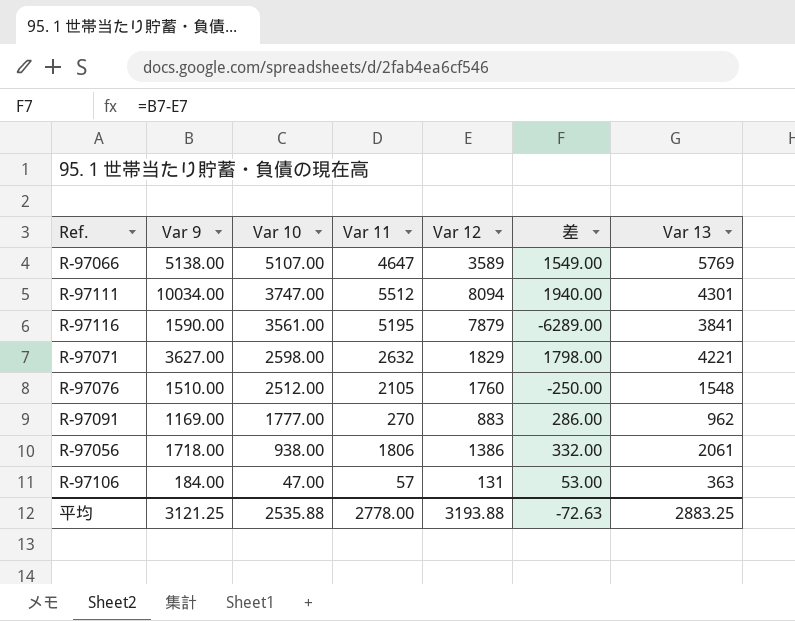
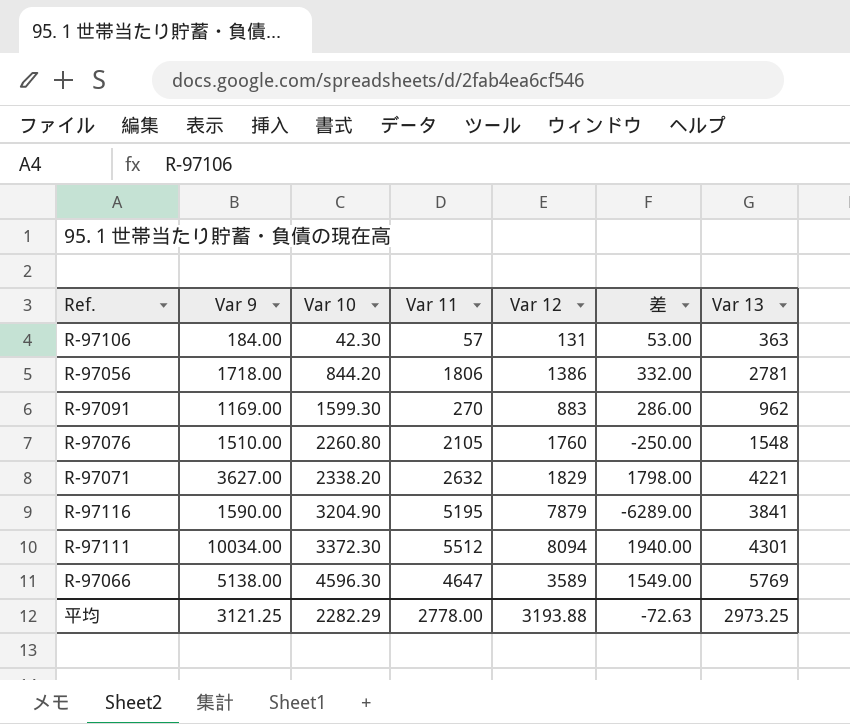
row order: Var 10 descending -> Var 10 ascending
R-97106 | Var 10: 47.00 -> 42.30
R-97056 | Var 10: 938.00 -> 844.20
R-97056 | Var 13: 2061 -> 2781
R-97091 | Var 10: 1777.00 -> 1599.30
R-97076 | Var 10: 2512.00 -> 2260.80
R-97071 | Var 10: 2598.00 -> 2338.20
R-97116 | Var 10: 3561.00 -> 3204.90
R-97111 | Var 10: 3747.00 -> 3372.30
R-97066 | Var 10: 5107.00 -> 4596.30
平均 | Var 10: 2535.88 -> 2282.29
平均 | Var 13: 2883.25 -> 2973.25

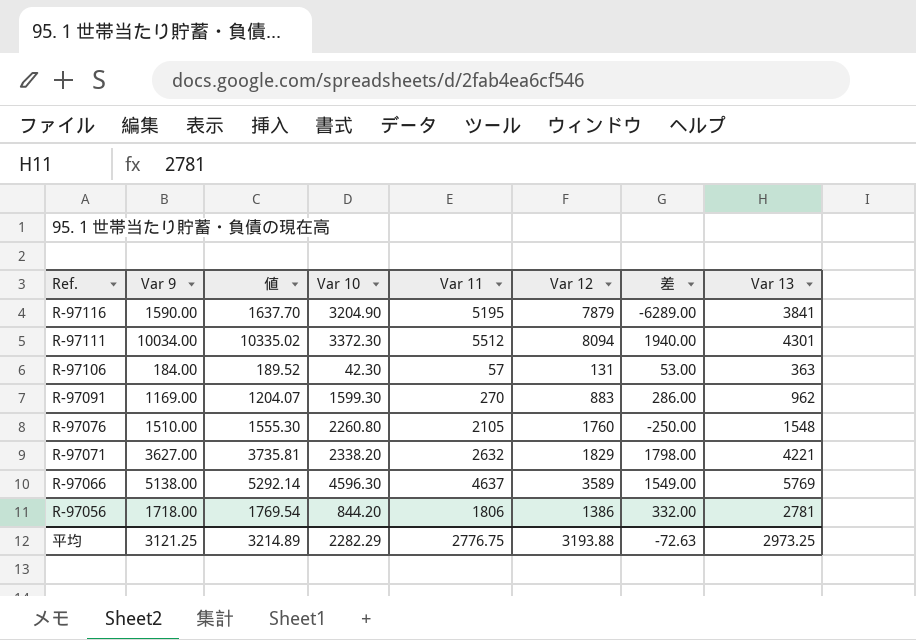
row order: Var 10 ascending -> Ref. descending
column 値 | formula: none -> [Var 9] * 1.03
R-97066 | Var 11: 4647 -> 4637
平均 | Var 11: 2778.00 -> 2776.75

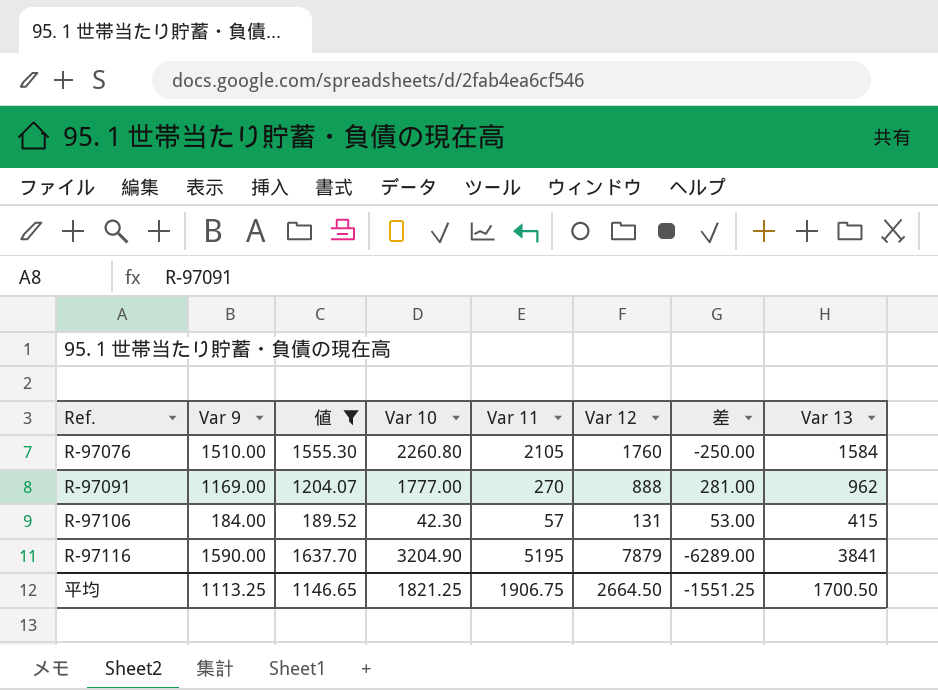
filter: none -> 値 <= 1637.70
row order: Ref. descending -> Ref. ascending
R-97076 | Var 13: 1548 -> 1584
R-97091 | Var 10: 1599.30 -> 1777.00
R-97091 | Var 12: 883 -> 888
R-97091 | 差: 286.00 -> 281.00
R-97106 | Var 13: 363 -> 415
平均 | Var 9: 3121.25 -> 1113.25
平均 | 値: 3214.89 -> 1146.65
平均 | Var 10: 2282.29 -> 1821.25
平均 | Var 11: 2776.75 -> 1906.75
平均 | Var 12: 3193.88 -> 2664.50
平均 | 差: -72.63 -> -1551.25
平均 | Var 13: 2973.25 -> 1700.50

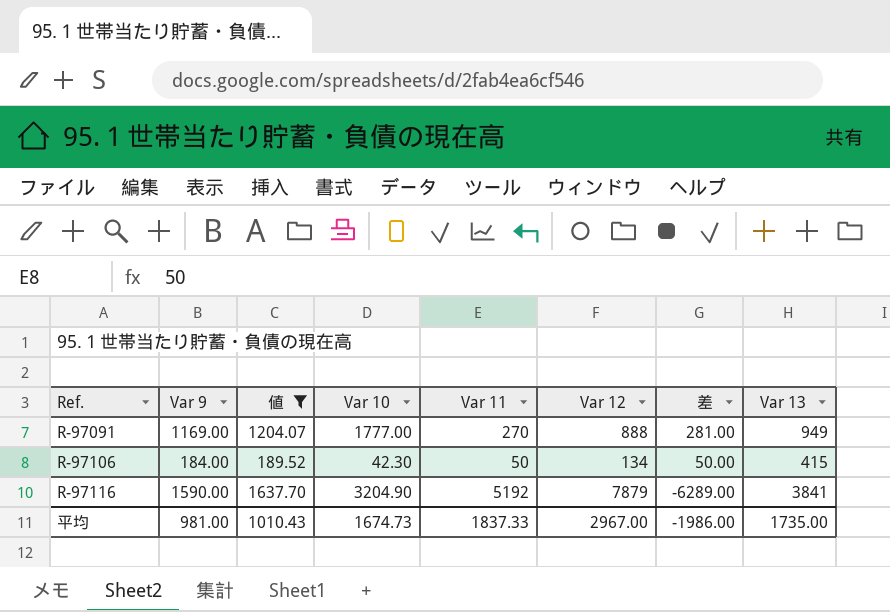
row R-97076: 1510.00 | 1555.30 | 2260.80 | 2105 | 1760 | -250.00 | 1584 -> none
R-97091 | Var 13: 962 -> 949
R-97106 | Var 11: 57 -> 50
R-97106 | Var 12: 131 -> 134
R-97106 | 差: 53.00 -> 50.00
R-97116 | Var 11: 5195 -> 5192
平均 | Var 9: 1113.25 -> 981.00
平均 | 値: 1146.65 -> 1010.43
平均 | Var 10: 1821.25 -> 1674.73
平均 | Var 11: 1906.75 -> 1837.33
平均 | Var 12: 2664.50 -> 2967.00
平均 | 差: -1551.25 -> -1986.00
平均 | Var 13: 1700.50 -> 1735.00

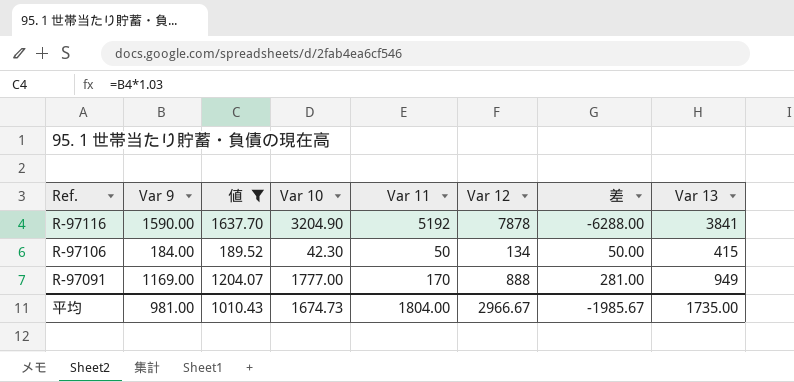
row order: Ref. ascending -> Ref. descending
R-97116 | Var 12: 7879 -> 7878
R-97116 | 差: -6289.00 -> -6288.00
R-97091 | Var 11: 270 -> 170
平均 | Var 11: 1837.33 -> 1804.00
平均 | Var 12: 2967.00 -> 2966.67
平均 | 差: -1986.00 -> -1985.67

